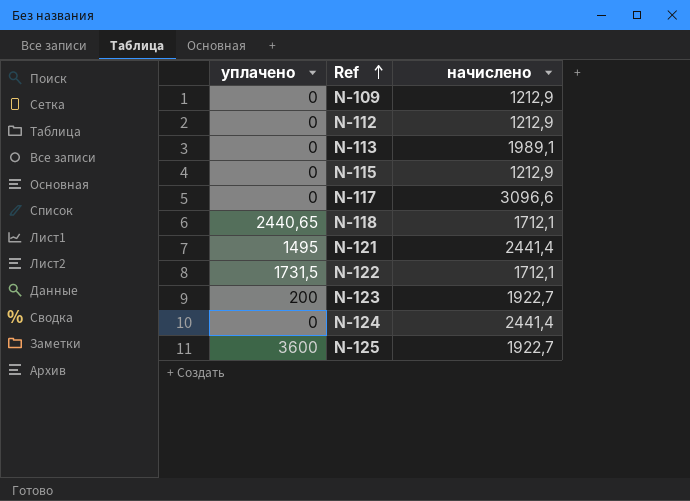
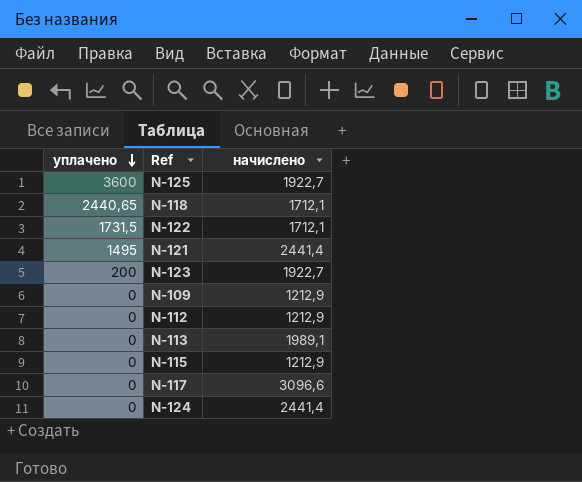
row order: Ref ascending -> уплачено descending

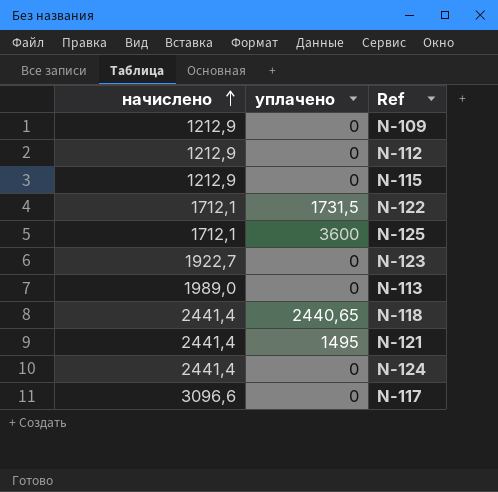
row order: уплачено descending -> начислено ascending
column начислено | position: 3 -> 1
N-125 | начислено: 1922,7 -> 1712,1
N-123 | уплачено: 200 -> 0
N-113 | начислено: 1989,1 -> 1989,0
N-118 | начислено: 1712,1 -> 2441,4

